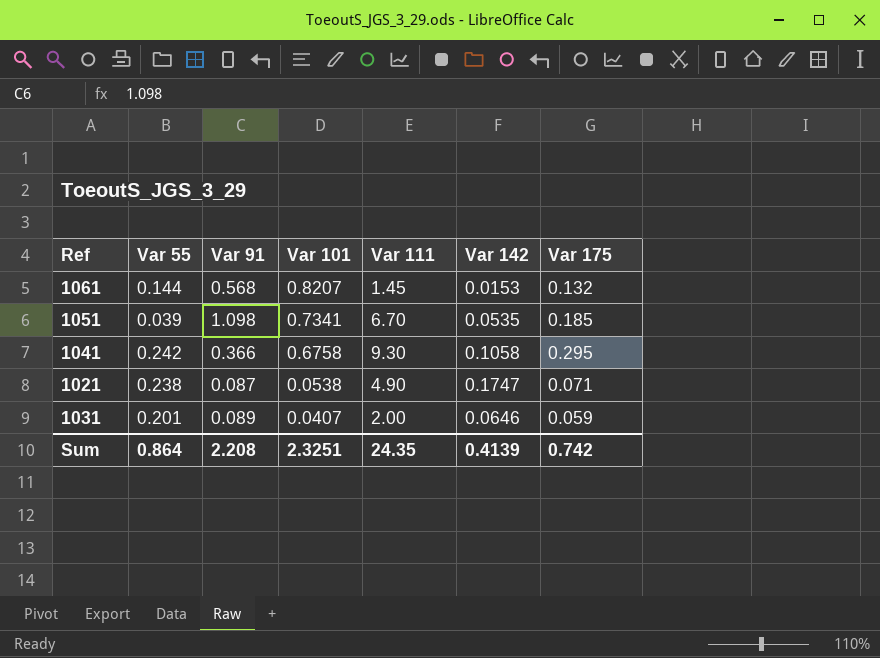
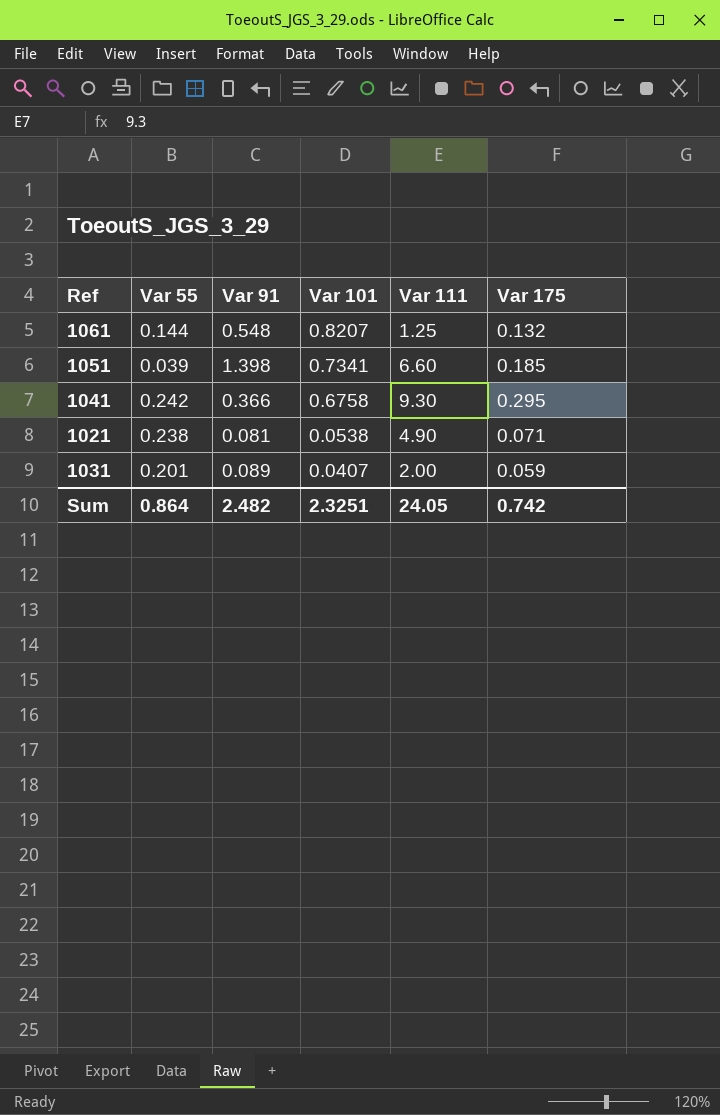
column Var 142 | position: 6 -> none
1061 | Var 91: 0.568 -> 0.548
1061 | Var 111: 1.45 -> 1.25
1051 | Var 91: 1.098 -> 1.398
1051 | Var 111: 6.70 -> 6.60
1021 | Var 91: 0.087 -> 0.081
Sum | Var 91: 2.208 -> 2.482
Sum | Var 111: 24.35 -> 24.05

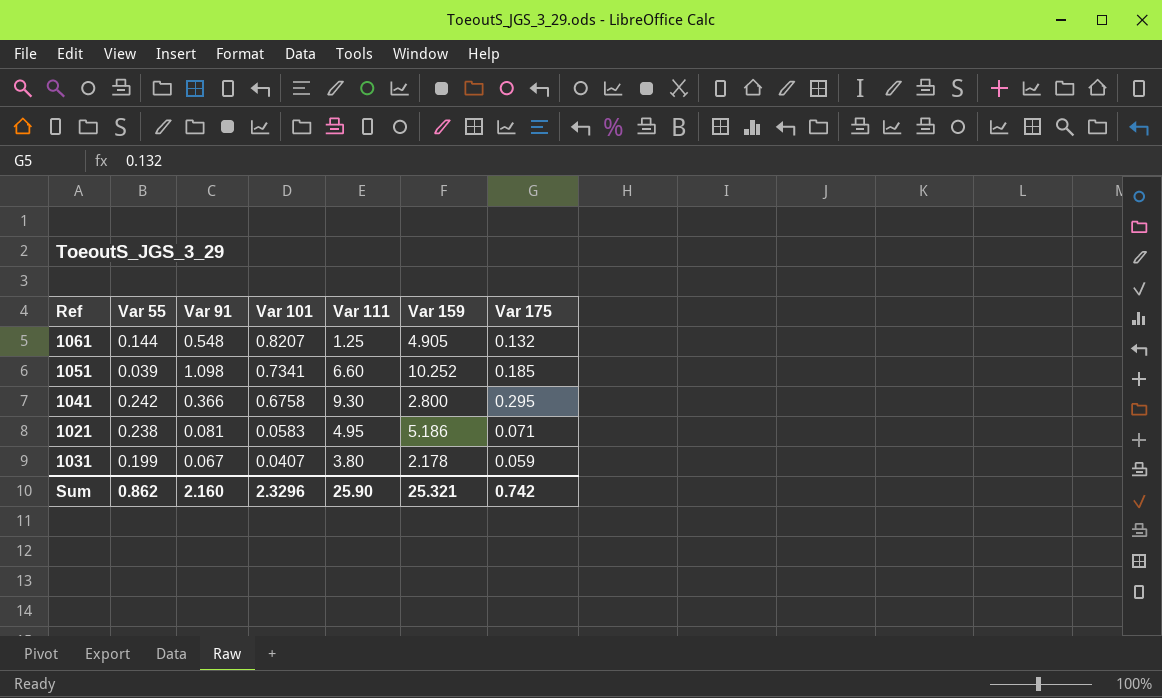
column Var 159 | position: none -> 6
1051 | Var 91: 1.398 -> 1.098
1021 | Var 101: 0.0538 -> 0.0583
1021 | Var 111: 4.90 -> 4.95
1031 | Var 55: 0.201 -> 0.199
1031 | Var 91: 0.089 -> 0.067
1031 | Var 111: 2.00 -> 3.80
Sum | Var 55: 0.864 -> 0.862
Sum | Var 91: 2.482 -> 2.160
Sum | Var 101: 2.3251 -> 2.3296
Sum | Var 111: 24.05 -> 25.90

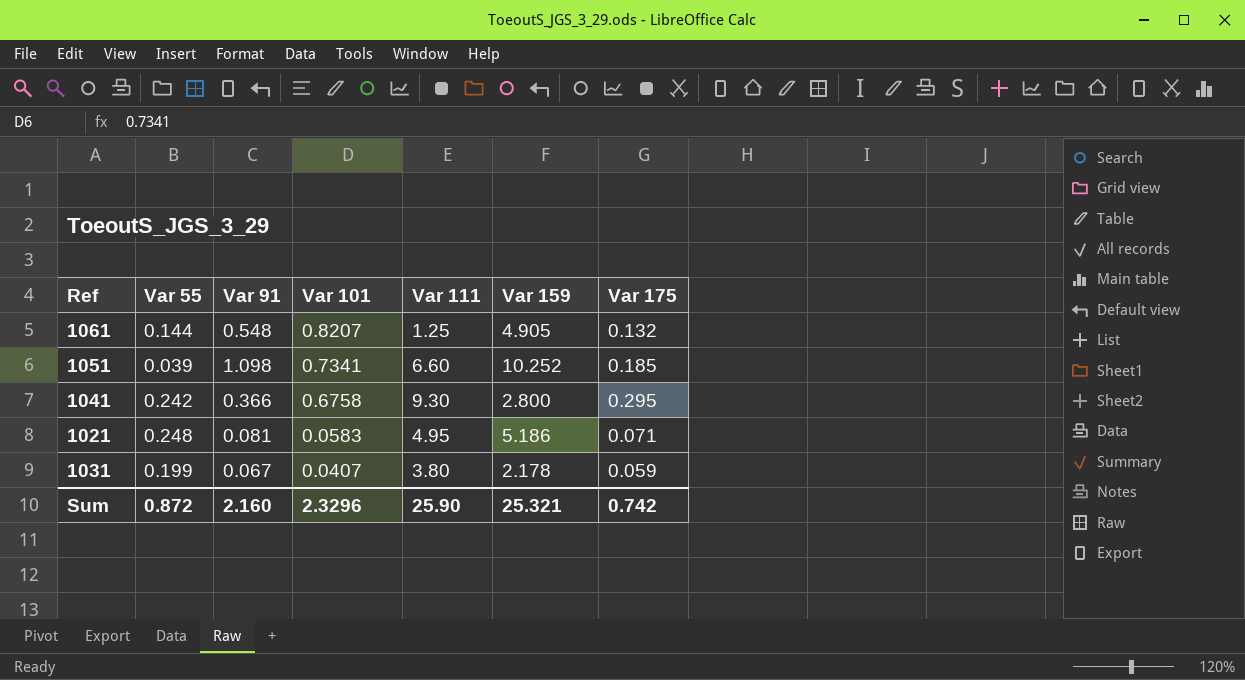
1021 | Var 55: 0.238 -> 0.248
Sum | Var 55: 0.862 -> 0.872

